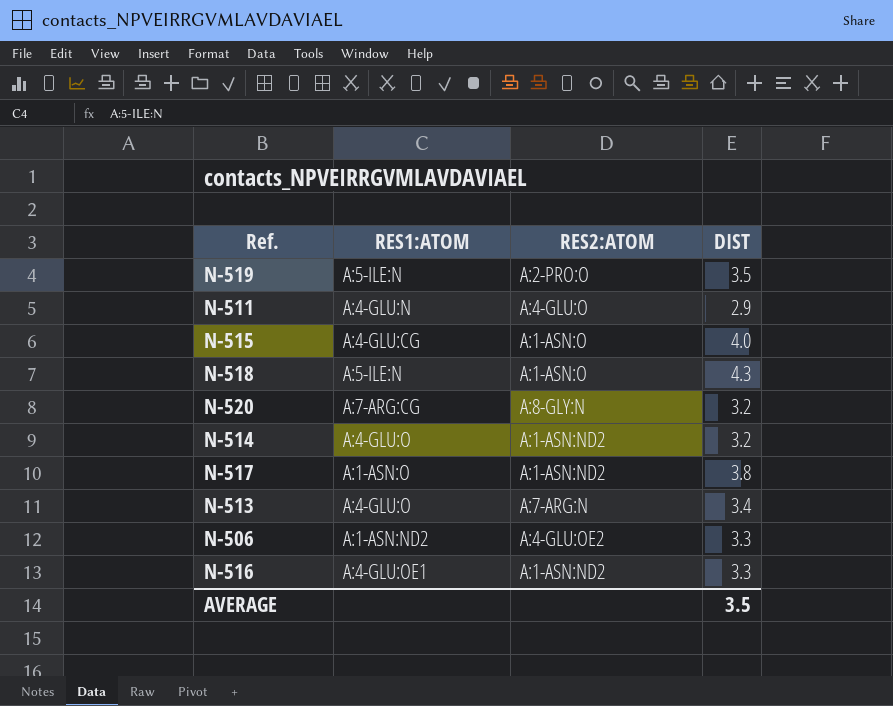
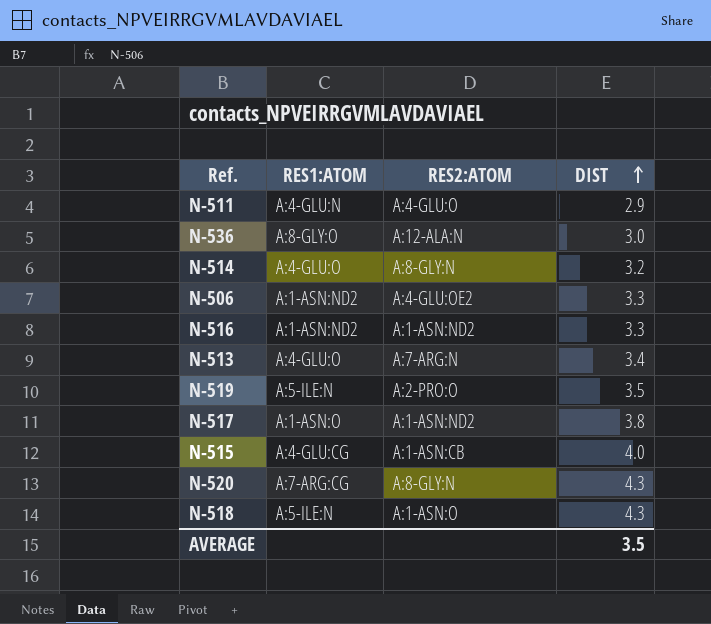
row order: none -> DIST ascending
row N-536: none -> A:8-GLY:O | A:12-ALA:N | 3.0
N-514 | RES2:ATOM: A:1-ASN:ND2 -> A:8-GLY:N
N-516 | RES1:ATOM: A:4-GLU:OE1 -> A:1-ASN:ND2
N-515 | RES2:ATOM: A:1-ASN:O -> A:1-ASN:CB
N-520 | DIST: 3.2 -> 4.3

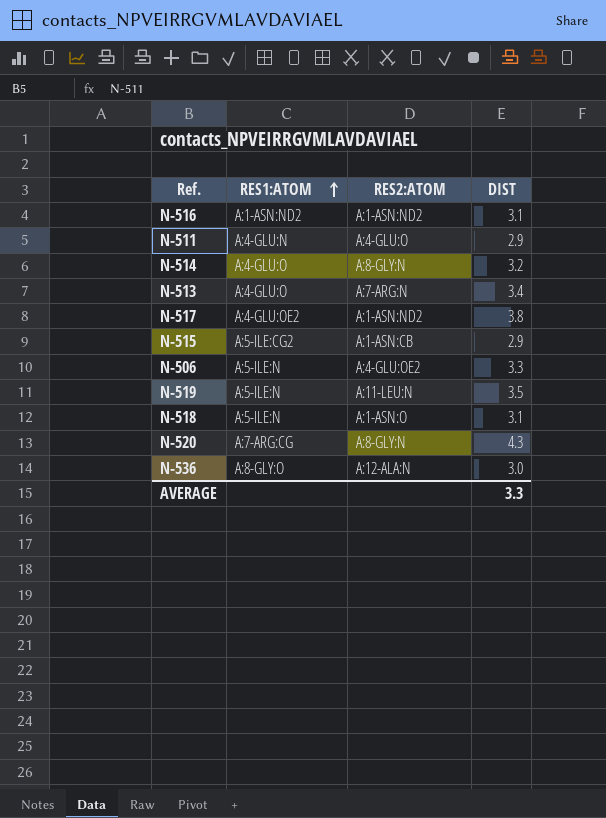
row order: DIST ascending -> RES1:ATOM ascending
N-516 | DIST: 3.3 -> 3.1
N-517 | RES1:ATOM: A:1-ASN:O -> A:4-GLU:OE2
N-515 | RES1:ATOM: A:4-GLU:CG -> A:5-ILE:CG2
N-515 | DIST: 4.0 -> 2.9
N-506 | RES1:ATOM: A:1-ASN:ND2 -> A:5-ILE:N
N-519 | RES2:ATOM: A:2-PRO:O -> A:11-LEU:N
N-518 | DIST: 4.3 -> 3.1
AVERAGE | DIST: 3.5 -> 3.3

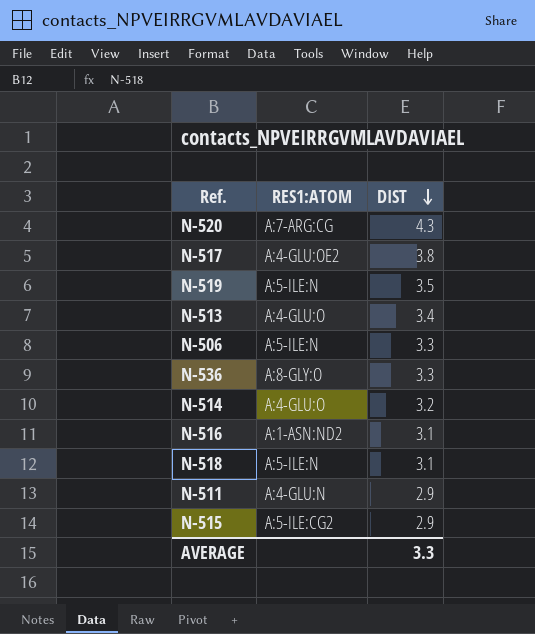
row order: RES1:ATOM ascending -> DIST descending
column RES2:ATOM | position: 3 -> none
N-536 | DIST: 3.0 -> 3.3

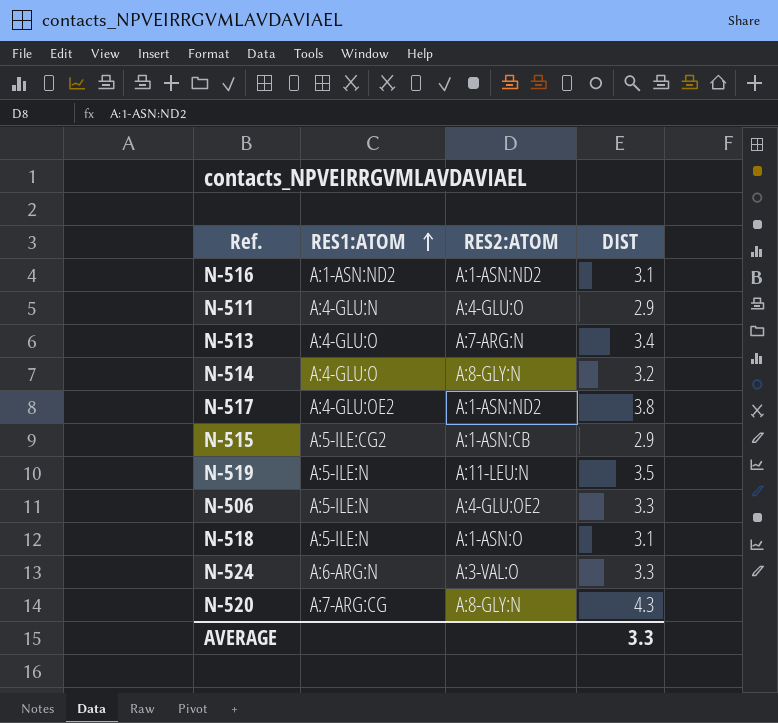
row order: DIST descending -> RES1:ATOM ascending
column RES2:ATOM | position: none -> 3
row N-536: A:8-GLY:O | 3.3 -> none
row N-524: none -> A:6-ARG:N | A:3-VAL:O | 3.3

